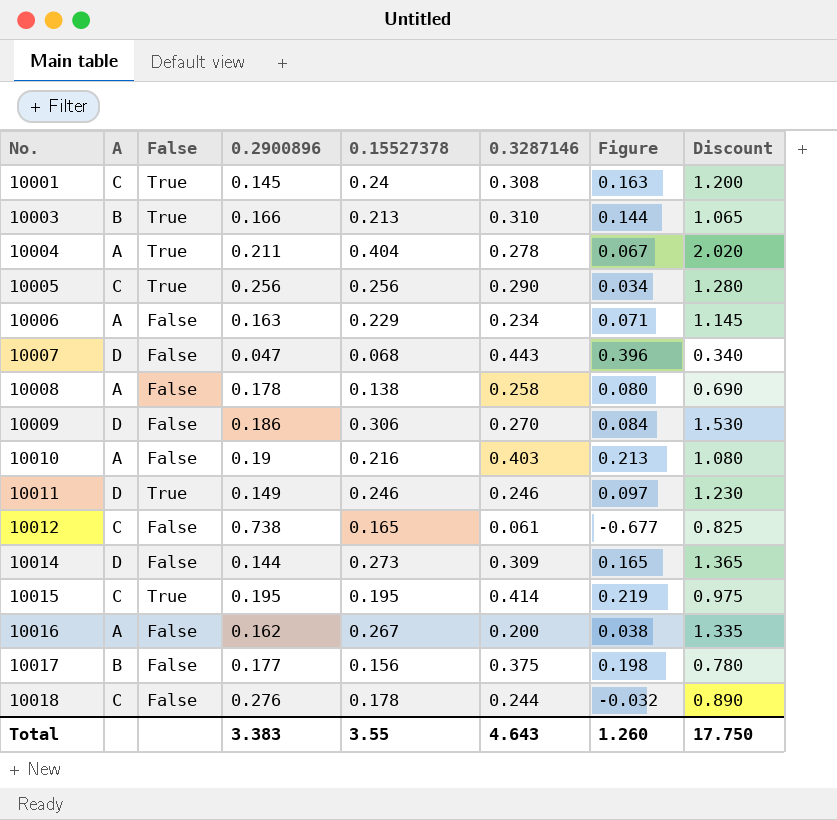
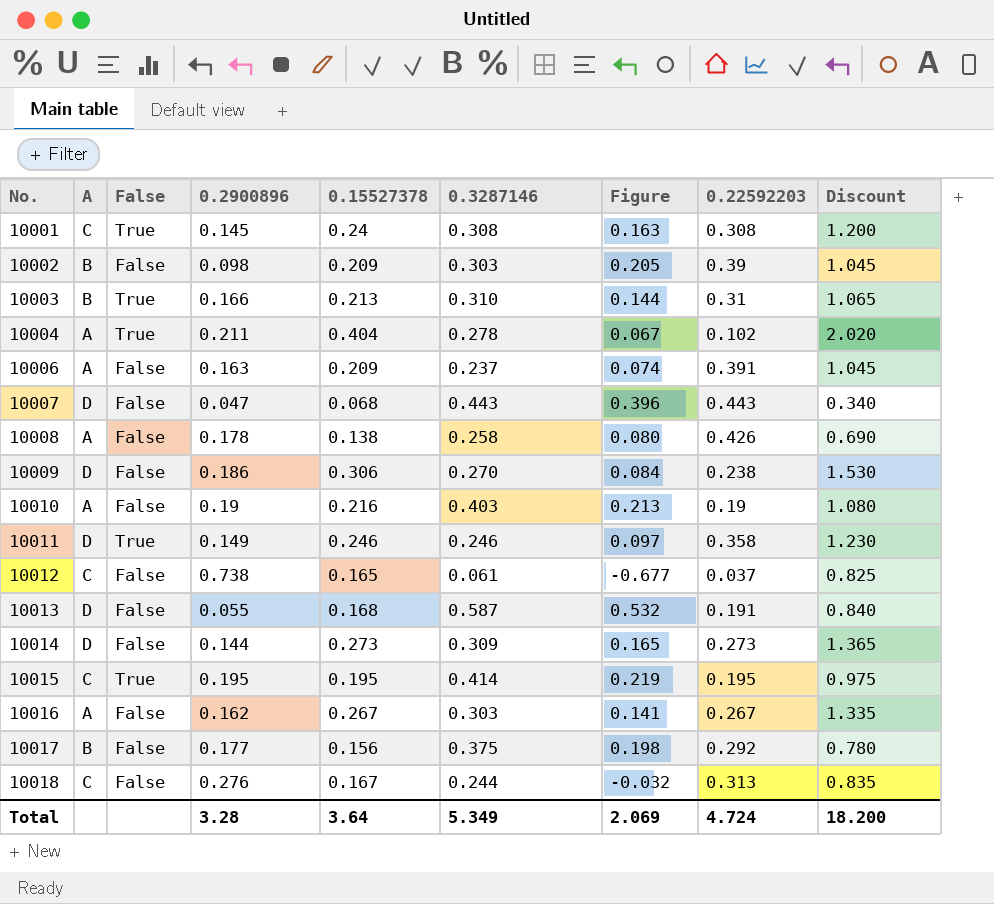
column 0.22592203 | position: none -> 8
row 10005: C | True | 0.256 | 0.256 | 0.290 | 0.034 | 1.280 -> none
row 10002: none -> B | False | 0.098 | 0.209 | 0.303 | 0.205 | 0.39 | 1.045
10006 | 0.15527378: 0.229 -> 0.209
10006 | 0.3287146: 0.234 -> 0.237
10006 | Figure: 0.071 -> 0.074
10006 | Discount: 1.145 -> 1.045
row 10013: none -> D | False | 0.055 | 0.168 | 0.587 | 0.532 | 0.191 | 0.840
10016 | 0.3287146: 0.200 -> 0.303
10016 | Figure: 0.038 -> 0.141
10018 | 0.15527378: 0.178 -> 0.167
10018 | Discount: 0.890 -> 0.835
Total | 0.2900896: 3.383 -> 3.28
Total | 0.15527378: 3.55 -> 3.64
Total | 0.3287146: 4.643 -> 5.349
Total | Figure: 1.260 -> 2.069
Total | Discount: 17.750 -> 18.200

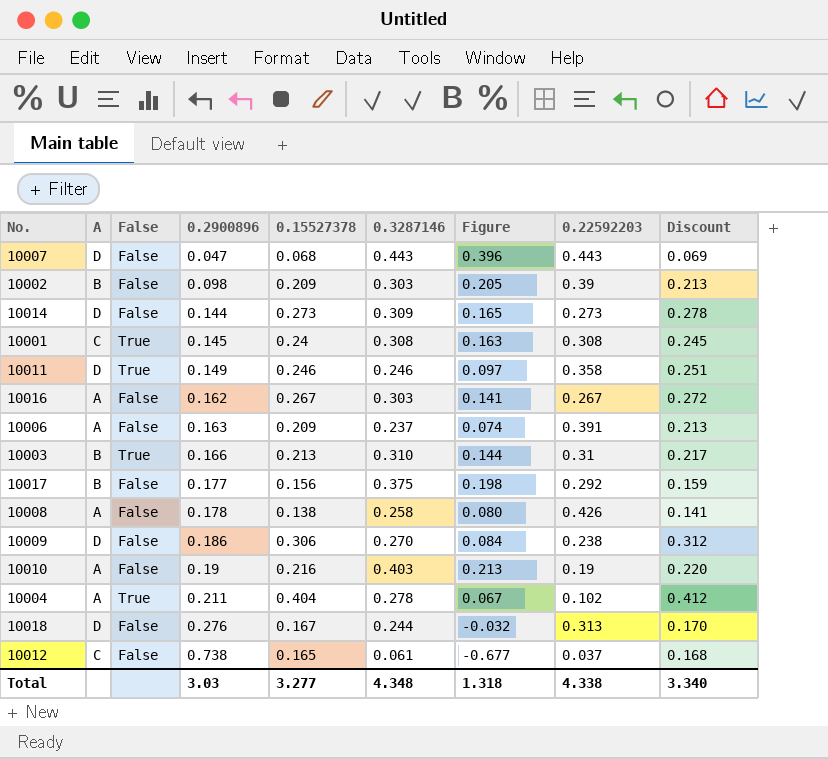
row order: No. ascending -> 0.2900896 ascending
column Discount | formula: [0.15527378] * 5 -> [0.15527378] * 1.02
row 10013: D | False | 0.055 | 0.168 | 0.587 | 0.532 | 0.191 | 0.840 -> none
row 10015: C | True | 0.195 | 0.195 | 0.414 | 0.219 | 0.195 | 0.975 -> none
10018 | A: C -> D
Total | 0.2900896: 3.28 -> 3.03
Total | 0.15527378: 3.64 -> 3.277
Total | 0.3287146: 5.349 -> 4.348
Total | Figure: 2.069 -> 1.318
Total | 0.22592203: 4.724 -> 4.338
Total | Discount: 18.200 -> 3.340

